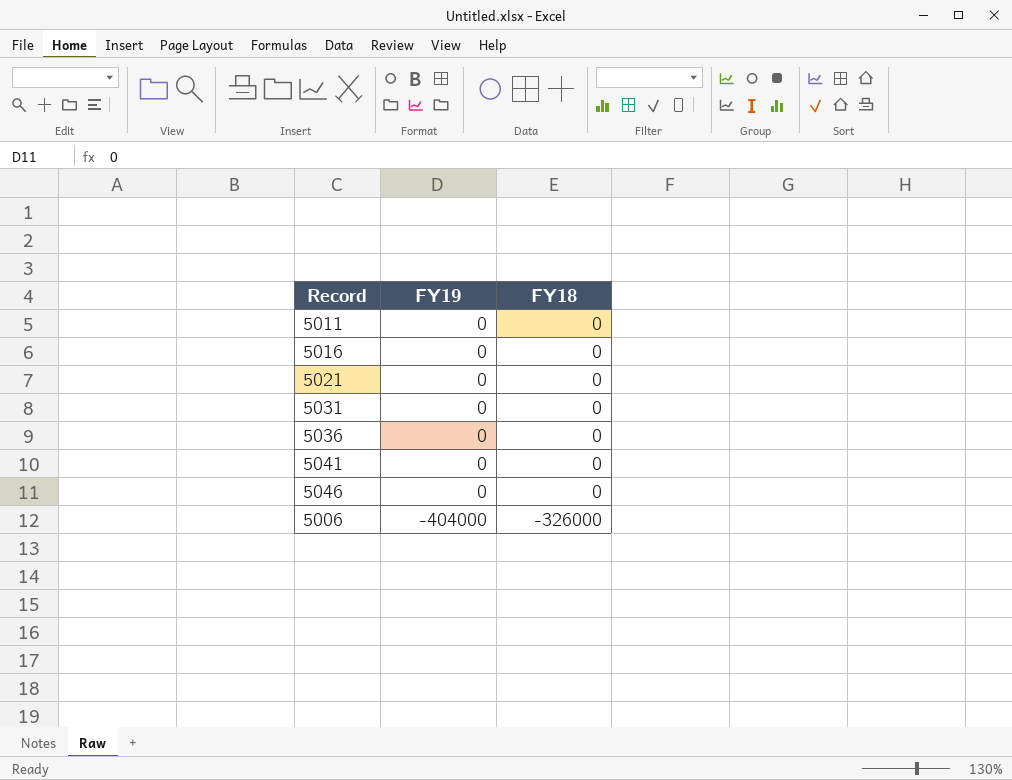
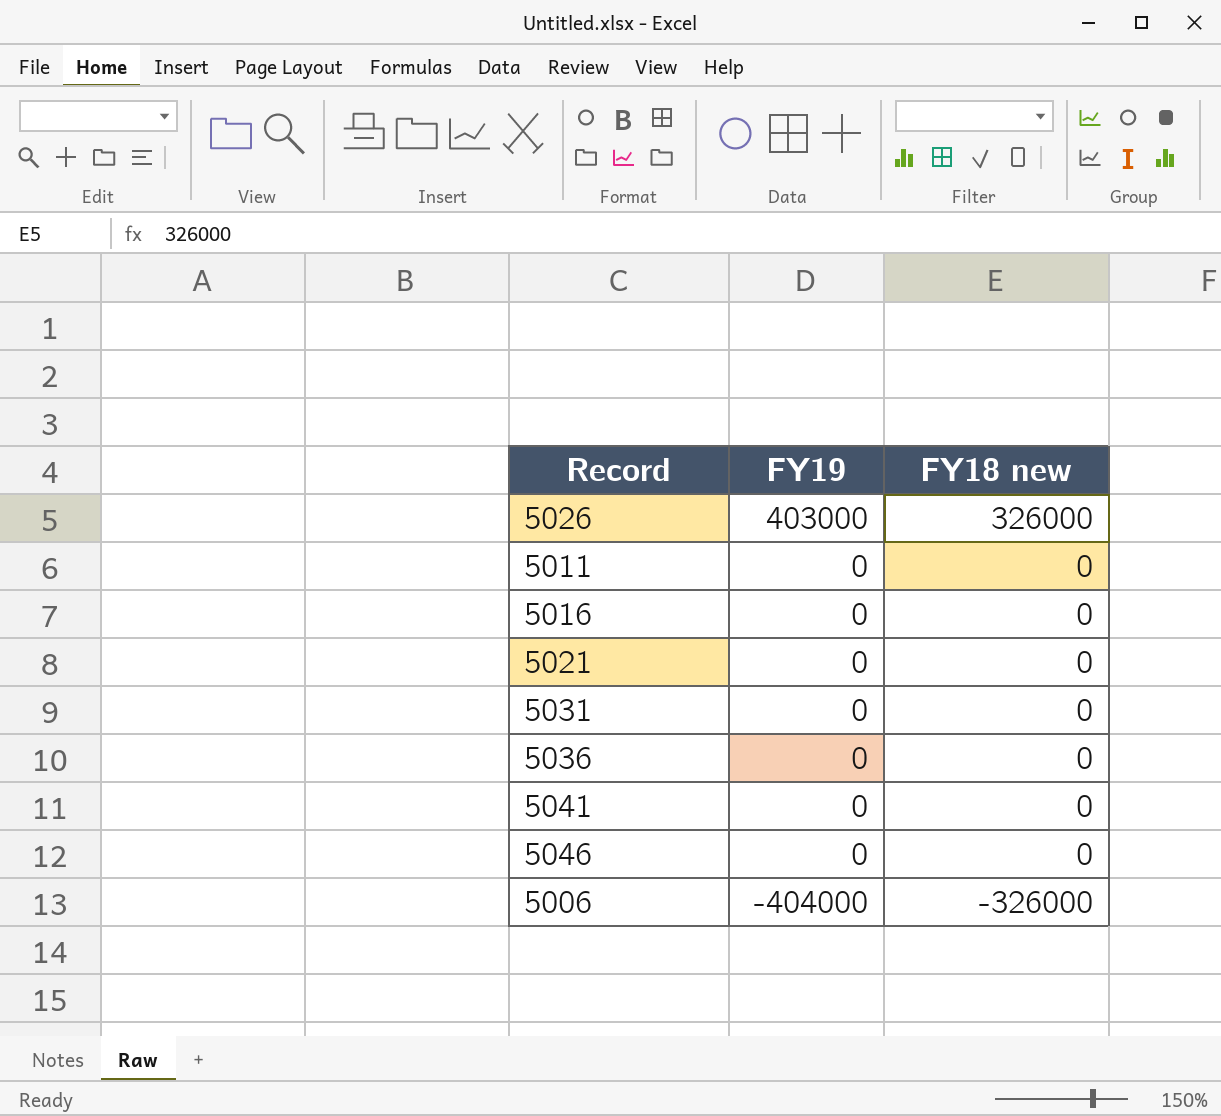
column name: FY18 -> FY18 new
row 5026: none -> 403000 | 326000

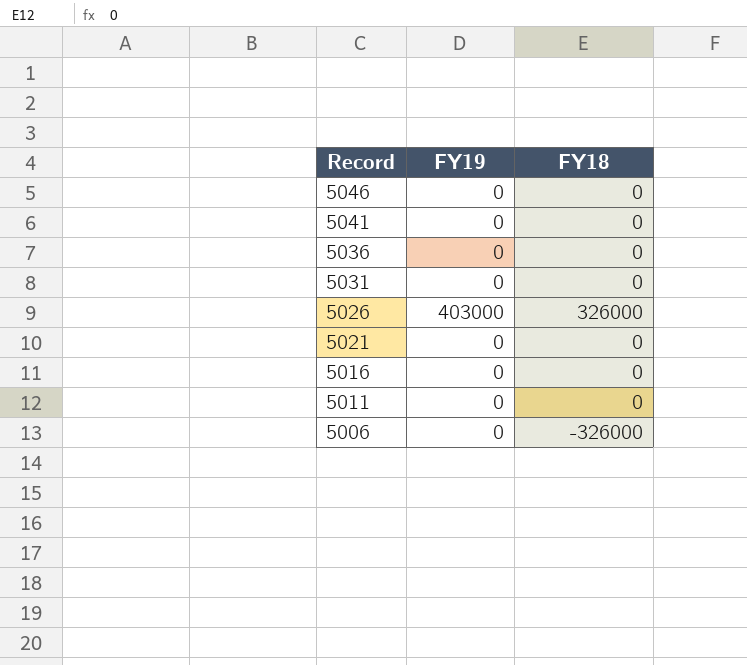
row order: FY19 descending -> Record descending
column name: FY18 new -> FY18
5006 | FY19: -404000 -> 0

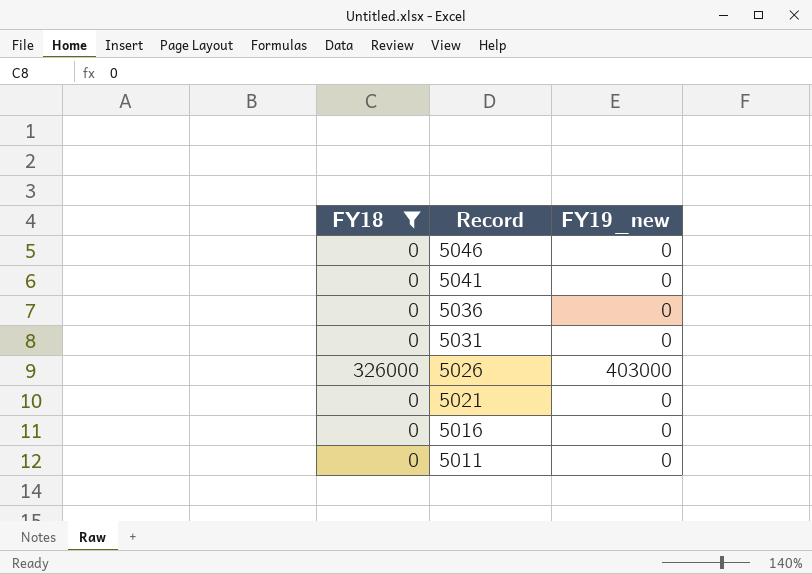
filter: none -> FY18 != -326000
column FY18 | position: 3 -> 1
column name: FY19 -> FY19_new

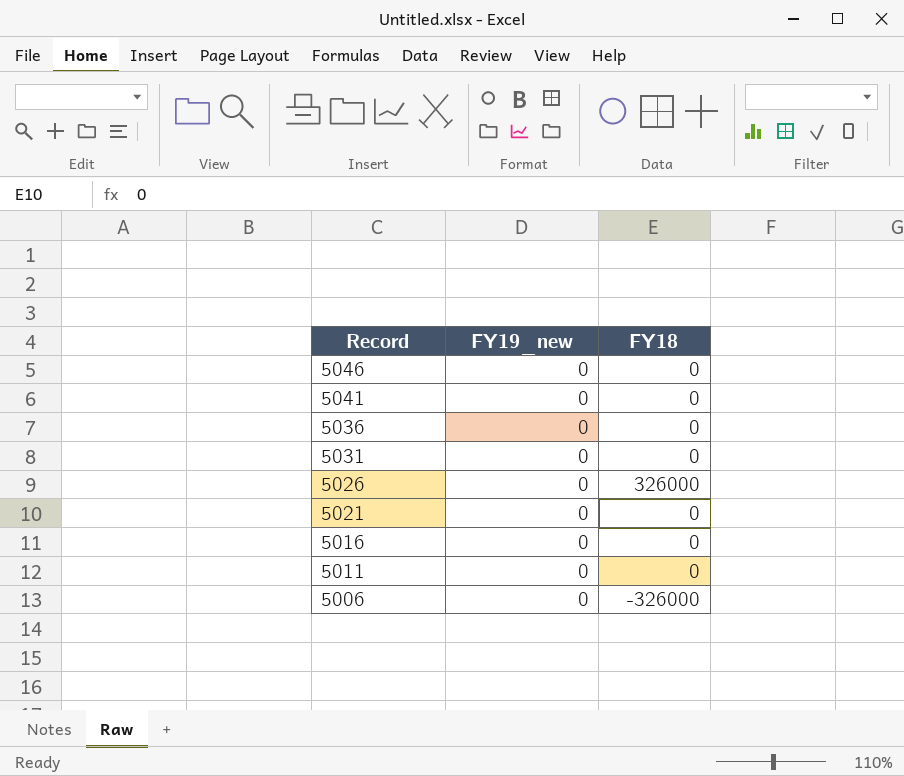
filter: FY18 != -326000 -> none
column FY18 | position: 1 -> 3
5026 | FY19_new: 403000 -> 0

